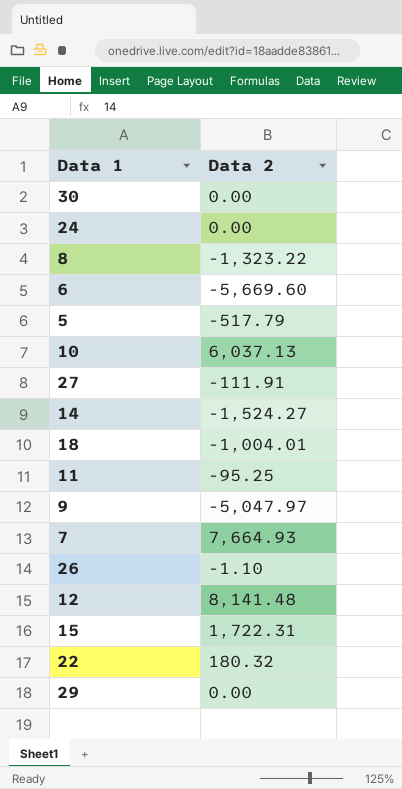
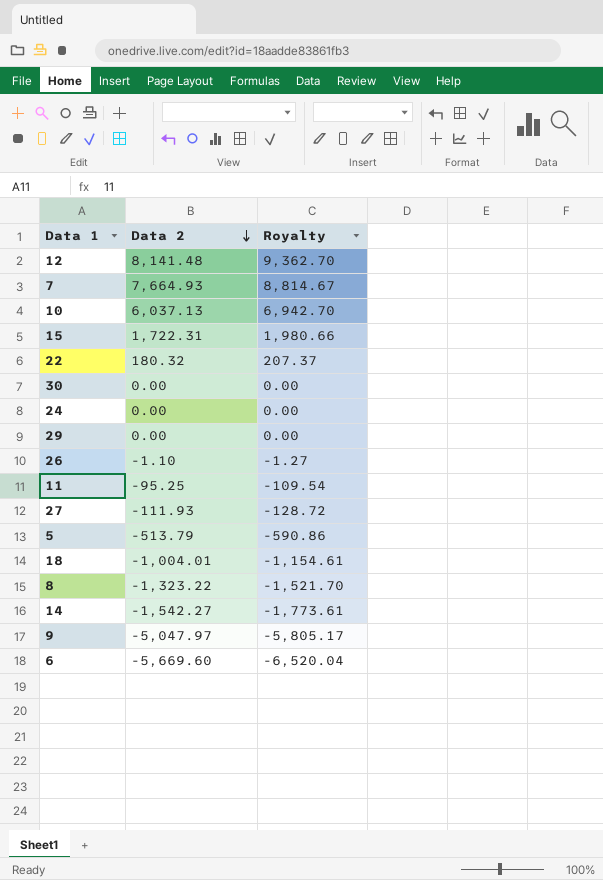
row order: none -> Data 2 descending
column Royalty | formula: none -> [Data 2] * 1.15
27 | Data 2: -111.91 -> -111.93
5 | Data 2: -517.79 -> -513.79
14 | Data 2: -1,524.27 -> -1,542.27

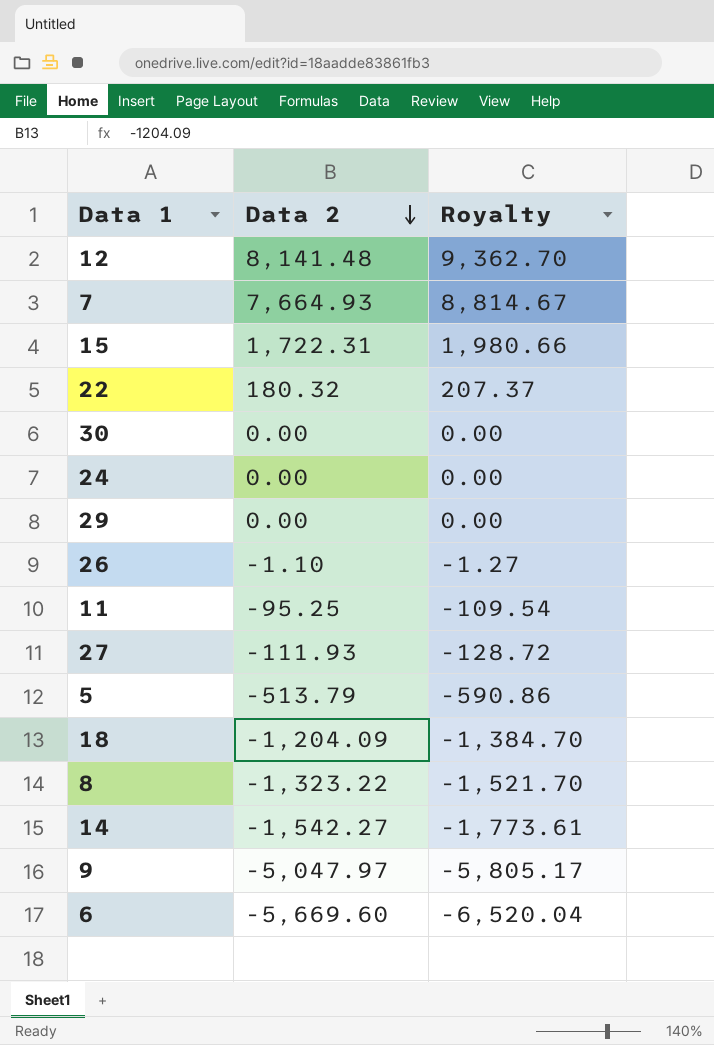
row 10: 6,037.13 | 6,942.70 -> none
18 | Data 2: -1,004.01 -> -1,204.09
18 | Royalty: -1,154.61 -> -1,384.70

